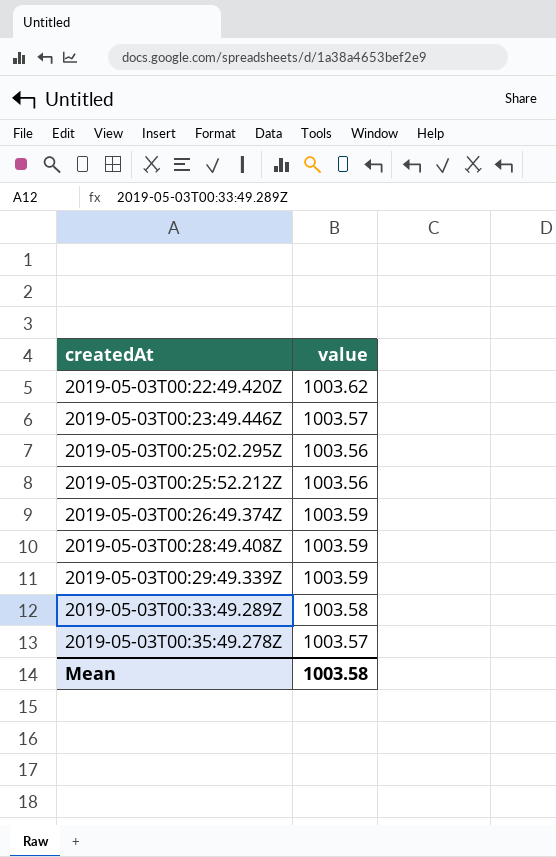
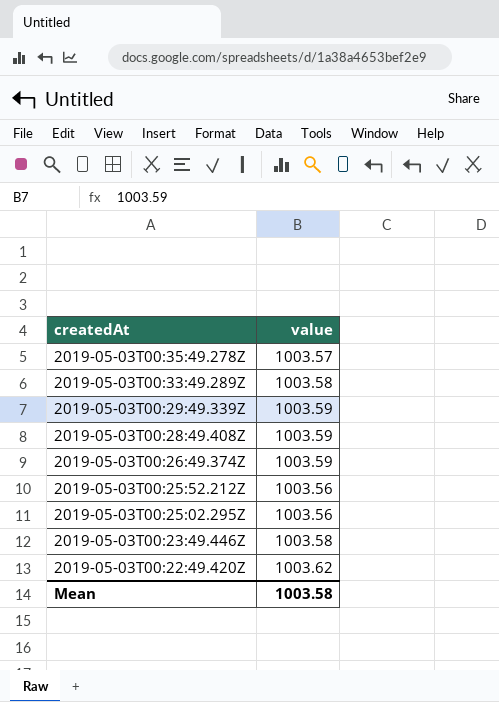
row order: createdAt ascending -> createdAt descending
2019-05-03T00:23:49.446Z | value: 1003.57 -> 1003.58

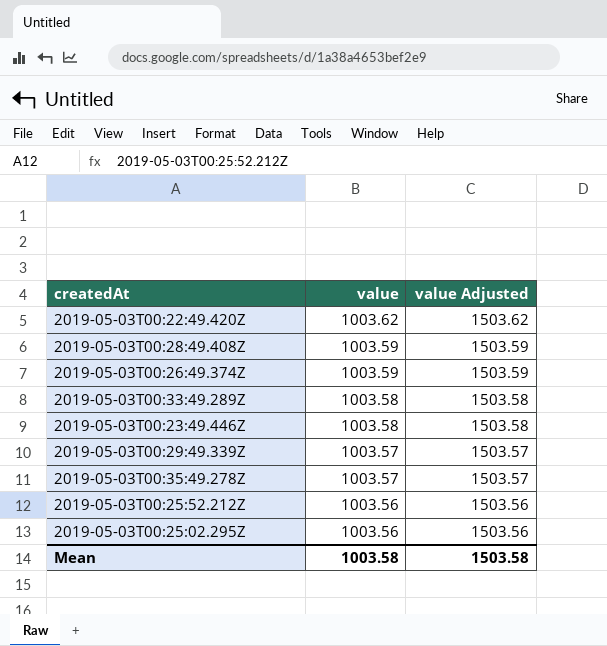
row order: createdAt descending -> value descending
column value Adjusted | formula: none -> [value] + 500
2019-05-03T00:29:49.339Z | value: 1003.59 -> 1003.57

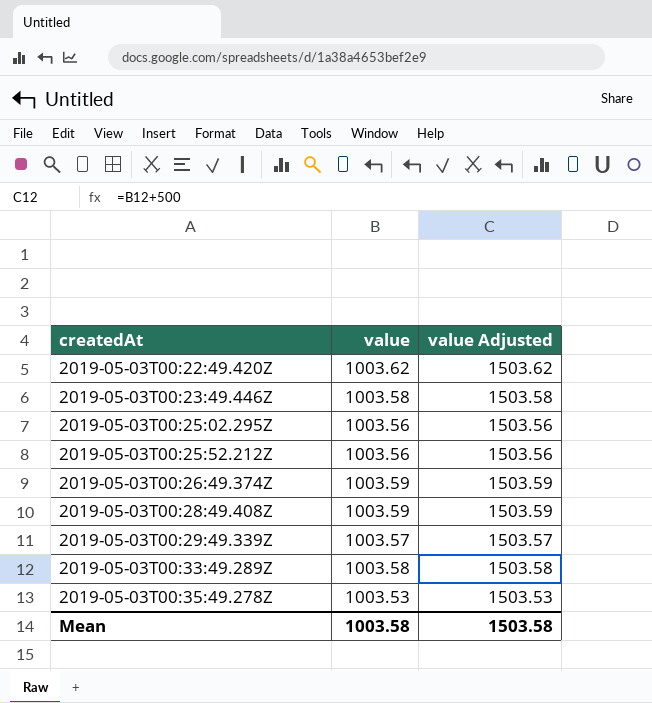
row order: value descending -> createdAt ascending
2019-05-03T00:35:49.278Z | value: 1003.57 -> 1003.53
2019-05-03T00:35:49.278Z | value Adjusted: 1503.57 -> 1503.53

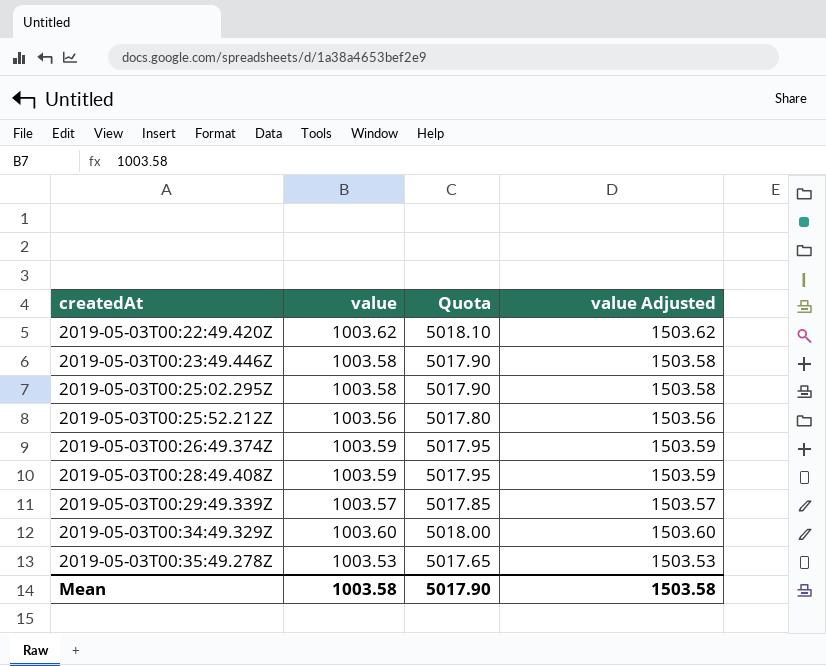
column Quota | formula: none -> [value] * 5
row 2019-05-03T00:33:49.289Z: 1003.58 | 1503.58 -> none
2019-05-03T00:25:02.295Z | value: 1003.56 -> 1003.58
2019-05-03T00:25:02.295Z | value Adjusted: 1503.56 -> 1503.58
row 2019-05-03T00:34:49.329Z: none -> 1003.60 | 5018.00 | 1503.60

